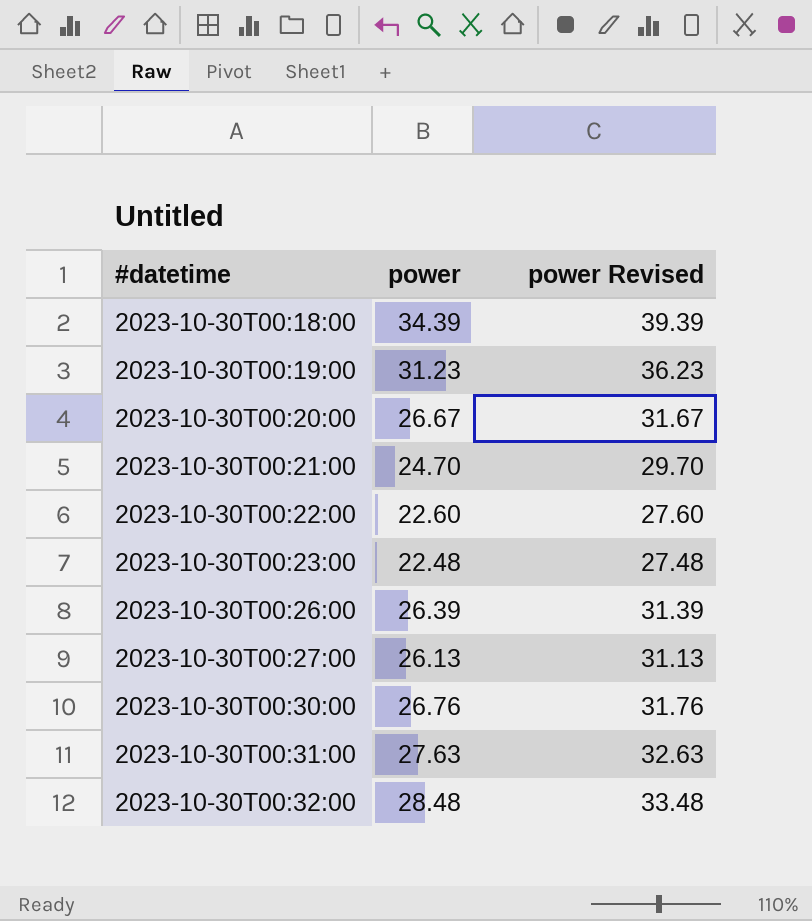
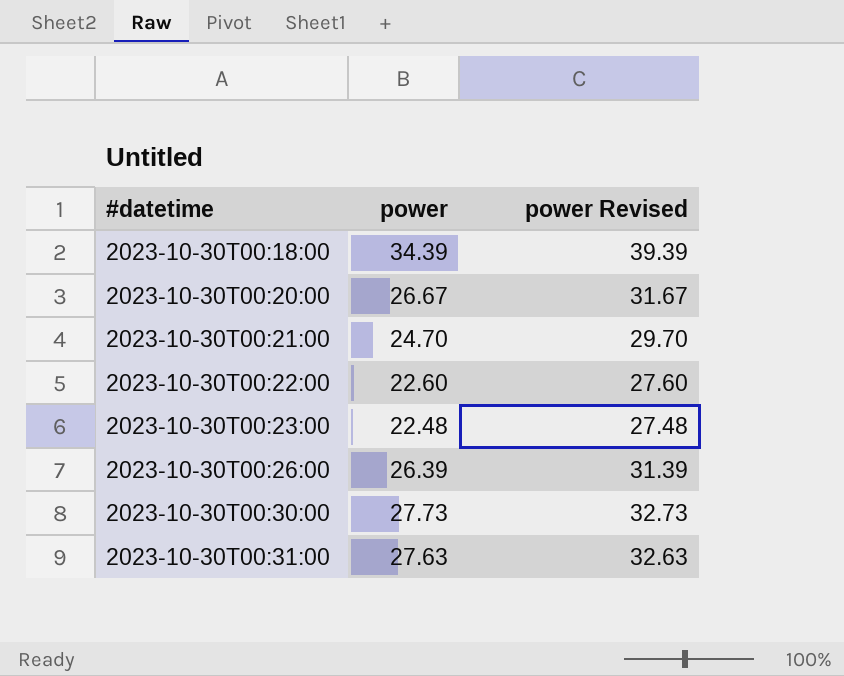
row 2023-10-30T00:19:00: 31.23 | 36.23 -> none
row 2023-10-30T00:27:00: 26.13 | 31.13 -> none
row 2023-10-30T00:32:00: 28.48 | 33.48 -> none
2023-10-30T00:30:00 | power: 26.76 -> 27.73
2023-10-30T00:30:00 | power Revised: 31.76 -> 32.73

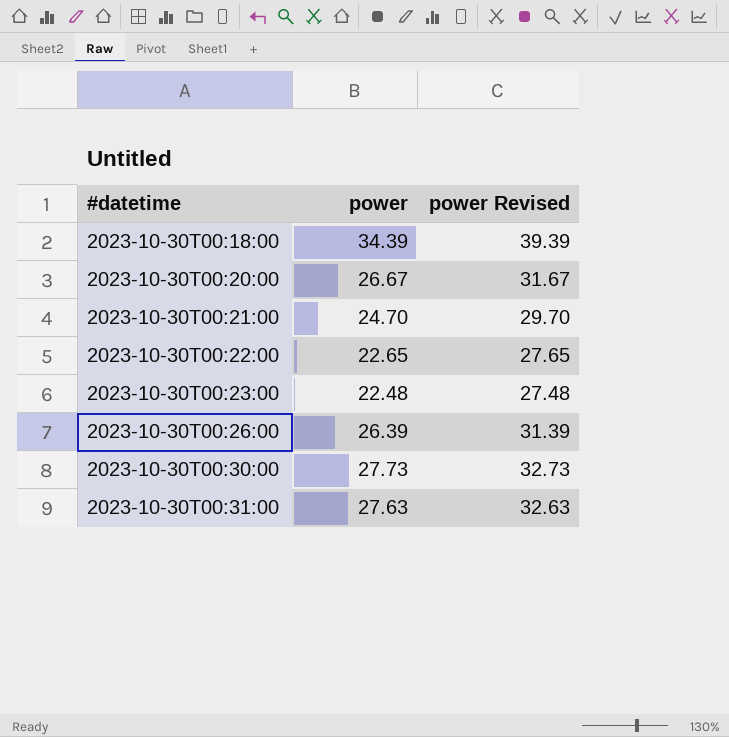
2023-10-30T00:22:00 | power: 22.60 -> 22.65
2023-10-30T00:22:00 | power Revised: 27.60 -> 27.65

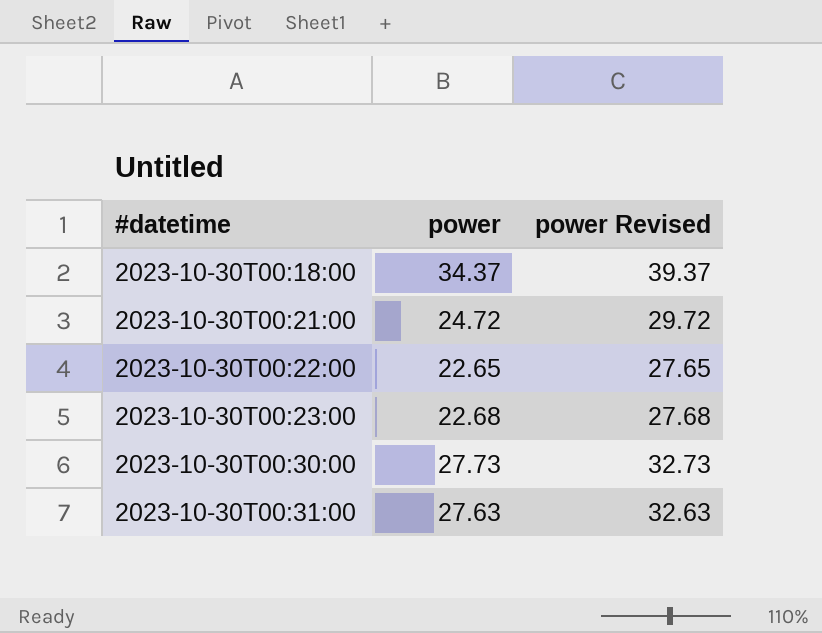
row 2023-10-30T00:20:00: 26.67 | 31.67 -> none
row 2023-10-30T00:26:00: 26.39 | 31.39 -> none
2023-10-30T00:18:00 | power: 34.39 -> 34.37
2023-10-30T00:18:00 | power Revised: 39.39 -> 39.37
2023-10-30T00:21:00 | power: 24.70 -> 24.72
2023-10-30T00:21:00 | power Revised: 29.70 -> 29.72
2023-10-30T00:23:00 | power: 22.48 -> 22.68
2023-10-30T00:23:00 | power Revised: 27.48 -> 27.68

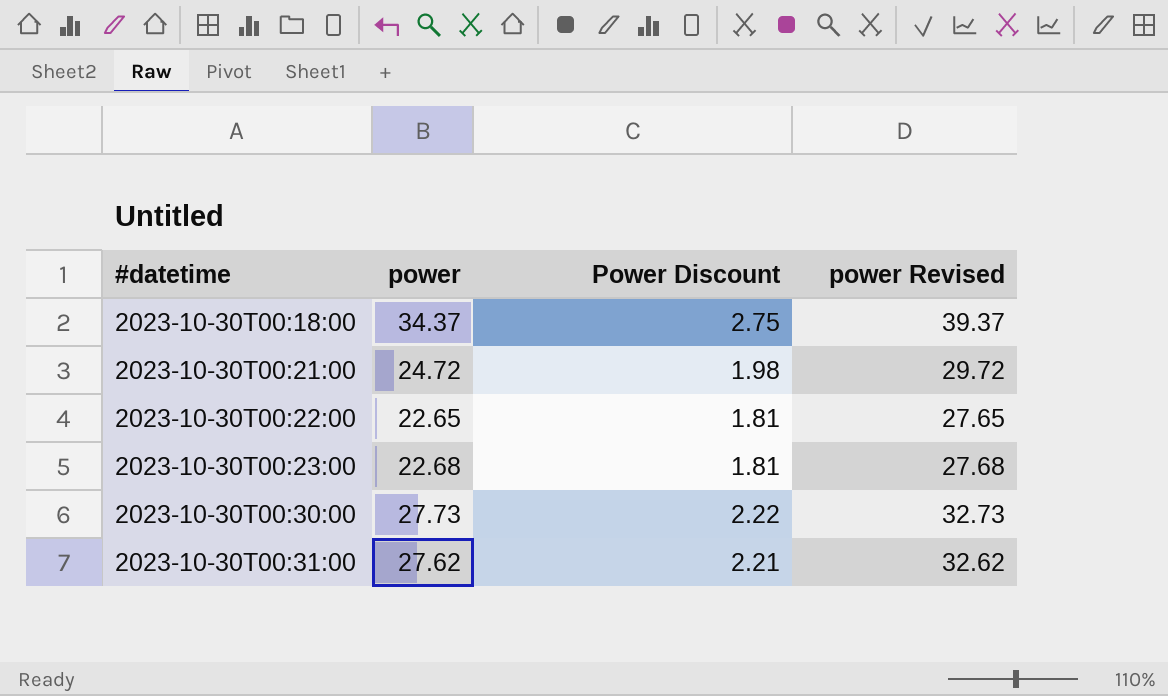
column Power Discount | formula: none -> [power] * 0.08
2023-10-30T00:31:00 | power: 27.63 -> 27.62
2023-10-30T00:31:00 | power Revised: 32.63 -> 32.62

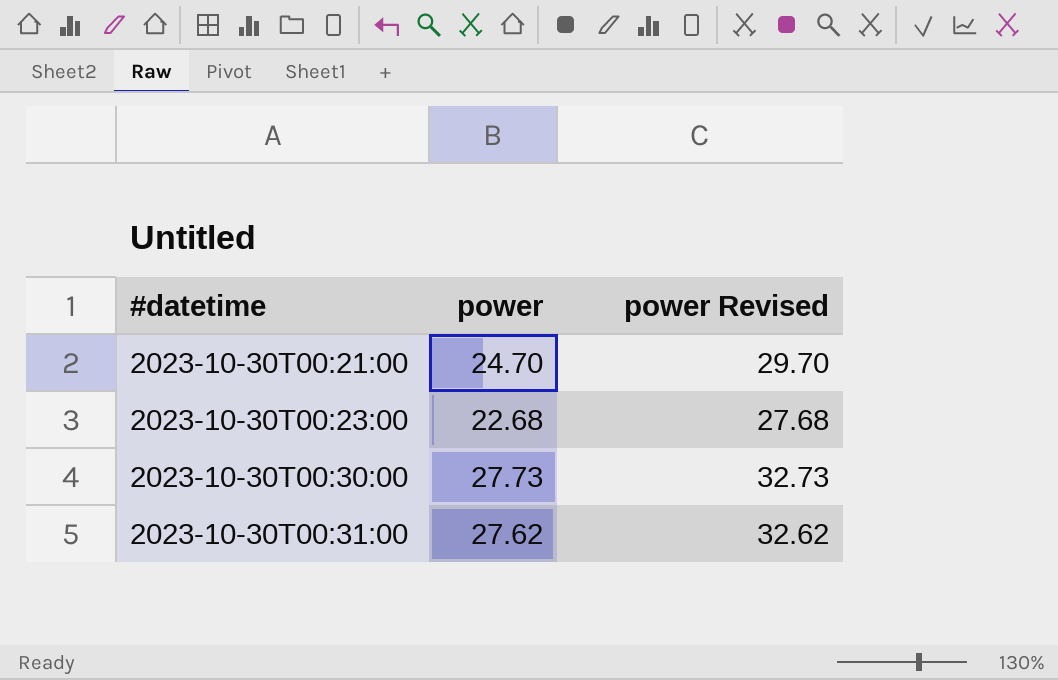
column Power Discount | formula: [power] * 0.08 -> none
row 2023-10-30T00:18:00: 34.37 | 2.75 | 39.37 -> none
row 2023-10-30T00:22:00: 22.65 | 1.81 | 27.65 -> none
2023-10-30T00:21:00 | power: 24.72 -> 24.70
2023-10-30T00:21:00 | power Revised: 29.72 -> 29.70

